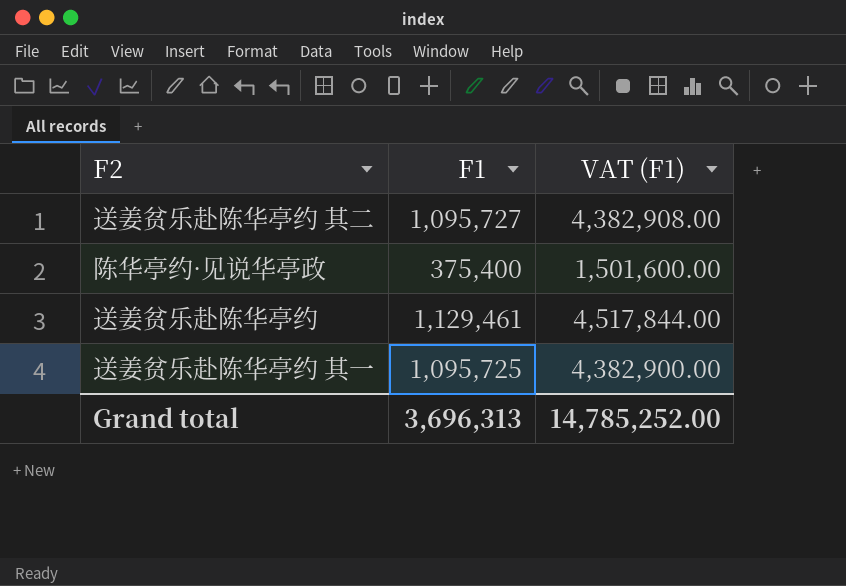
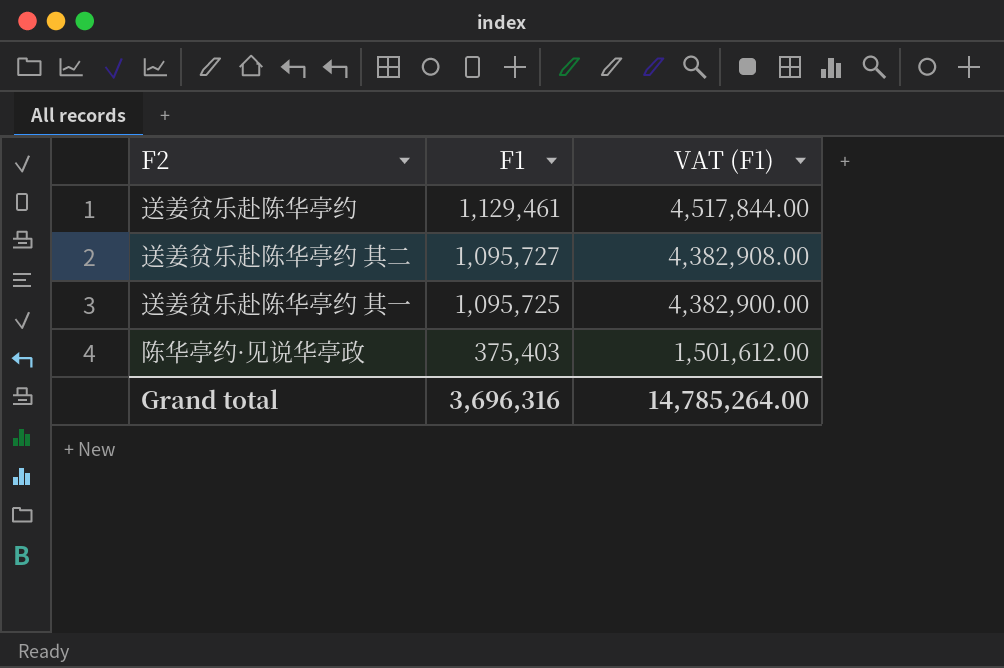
row order: none -> F1 descending
陈华亭约·见说华亭政 | F1: 375,400 -> 375,403
陈华亭约·见说华亭政 | VAT (F1): 1,501,600.00 -> 1,501,612.00
Grand total | F1: 3,696,313 -> 3,696,316
Grand total | VAT (F1): 14,785,252.00 -> 14,785,264.00

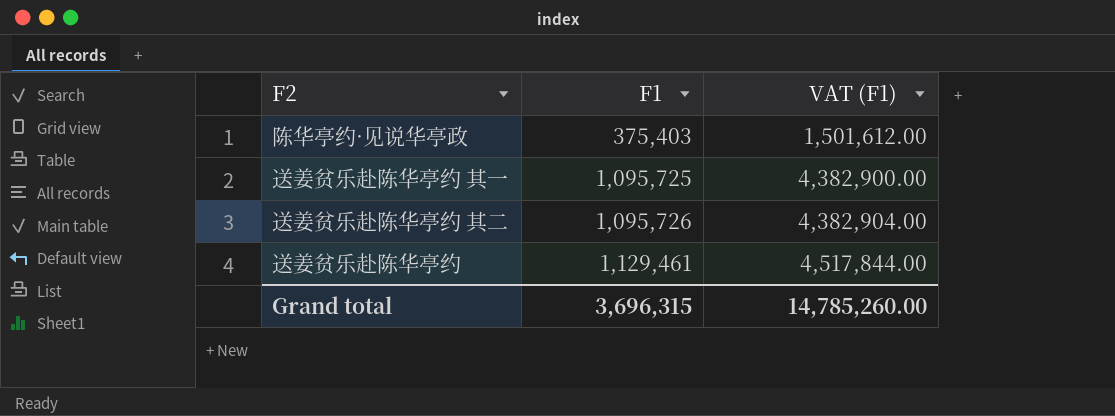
row order: F1 descending -> F1 ascending
送姜贫乐赴陈华亭约 其二 | F1: 1,095,727 -> 1,095,726
送姜贫乐赴陈华亭约 其二 | VAT (F1): 4,382,908.00 -> 4,382,904.00
Grand total | F1: 3,696,316 -> 3,696,315
Grand total | VAT (F1): 14,785,264.00 -> 14,785,260.00

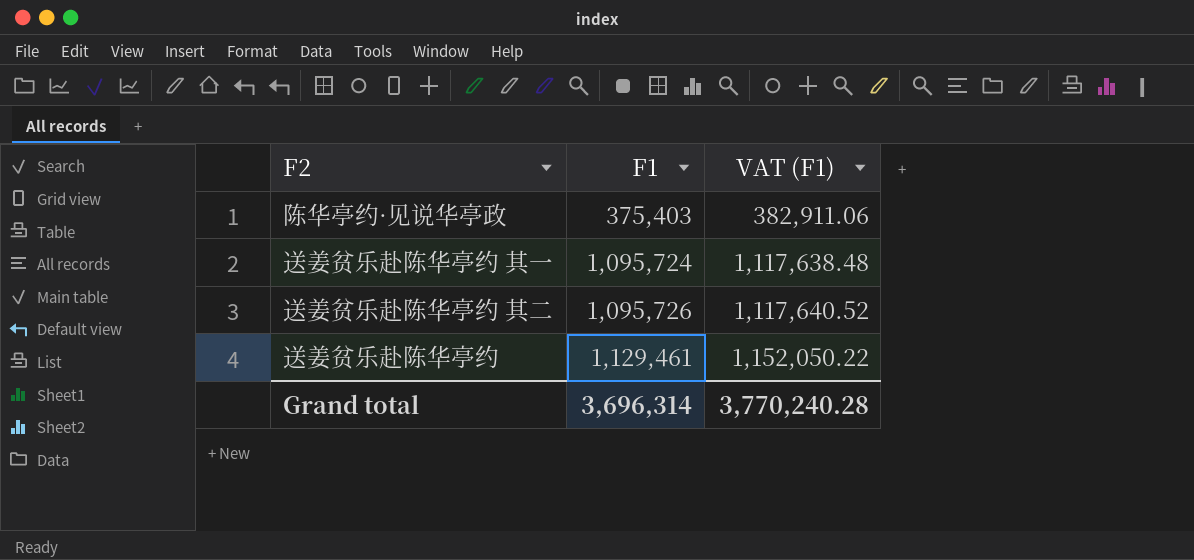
column VAT (F1) | formula: [F1] * 4 -> [F1] * 1.02
送姜贫乐赴陈华亭约 其一 | F1: 1,095,725 -> 1,095,724
Grand total | F1: 3,696,315 -> 3,696,314
Grand total | VAT (F1): 14,785,260.00 -> 3,770,240.28

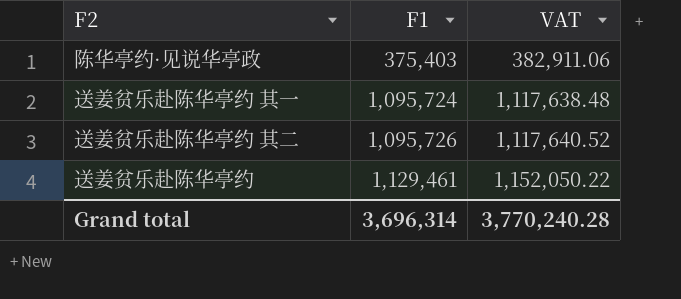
column name: VAT (F1) -> VAT

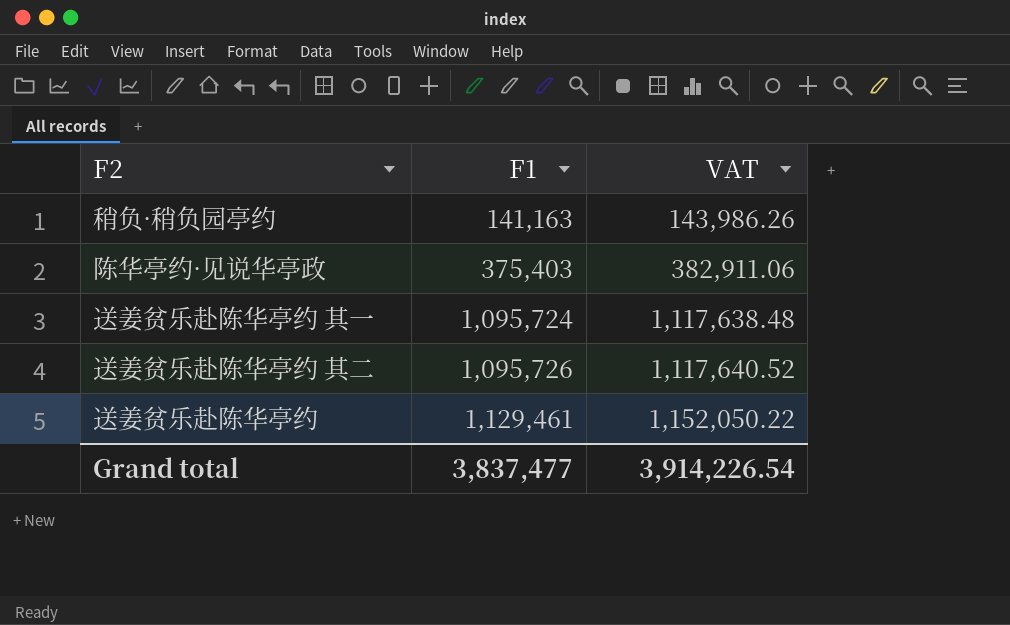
row 稍负·稍负园亭约: none -> 141,163 | 143,986.26
Grand total | F1: 3,696,314 -> 3,837,477
Grand total | VAT: 3,770,240.28 -> 3,914,226.54

